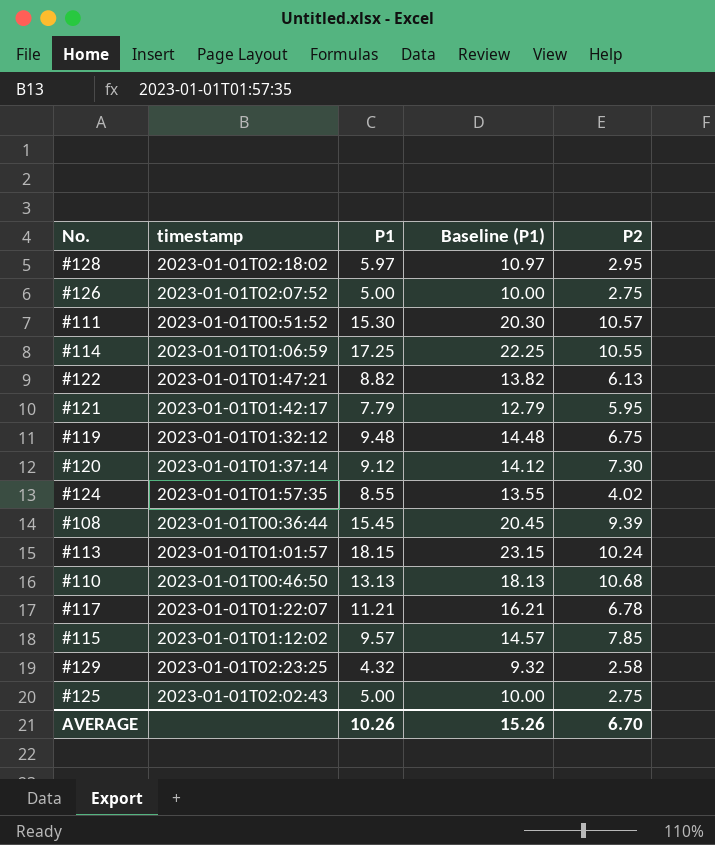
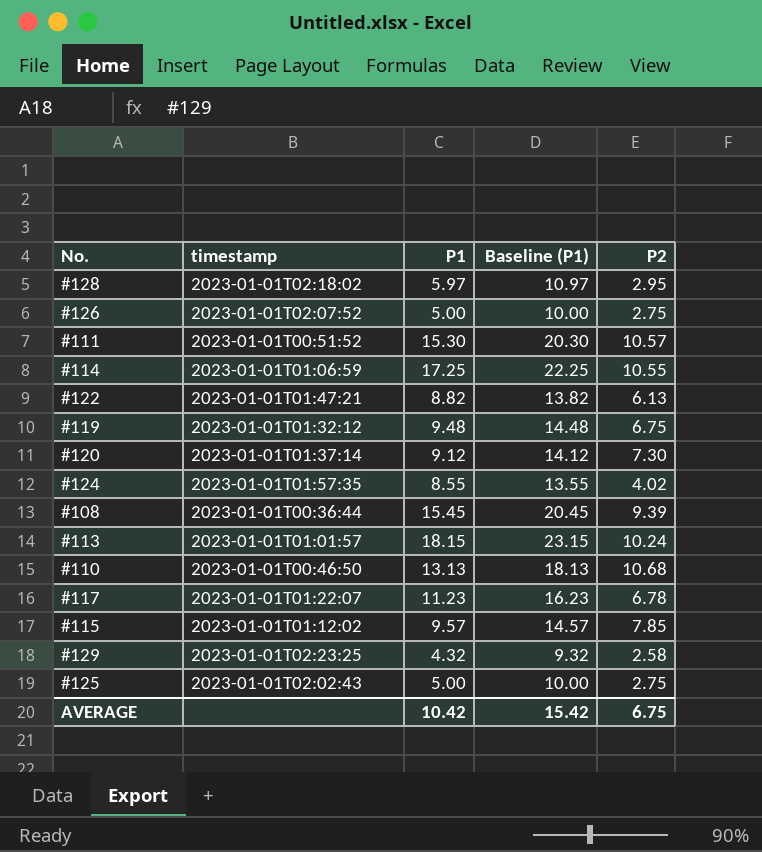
row #121: 2023-01-01T01:42:17 | 7.79 | 12.79 | 5.95 -> none
#117 | P1: 11.21 -> 11.23
#117 | Baseline (P1): 16.21 -> 16.23
AVERAGE | P1: 10.26 -> 10.42
AVERAGE | Baseline (P1): 15.26 -> 15.42
AVERAGE | P2: 6.70 -> 6.75

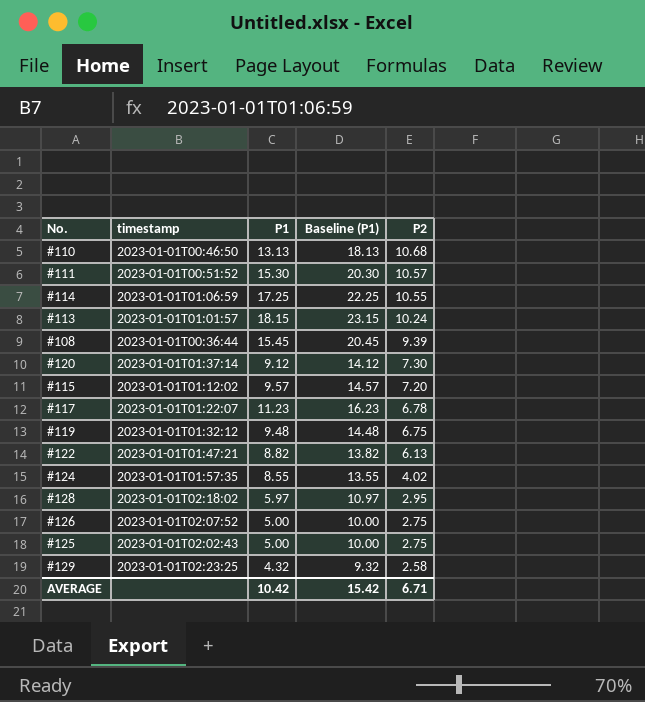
row order: none -> P2 descending
#115 | P2: 7.85 -> 7.20
AVERAGE | P2: 6.75 -> 6.71

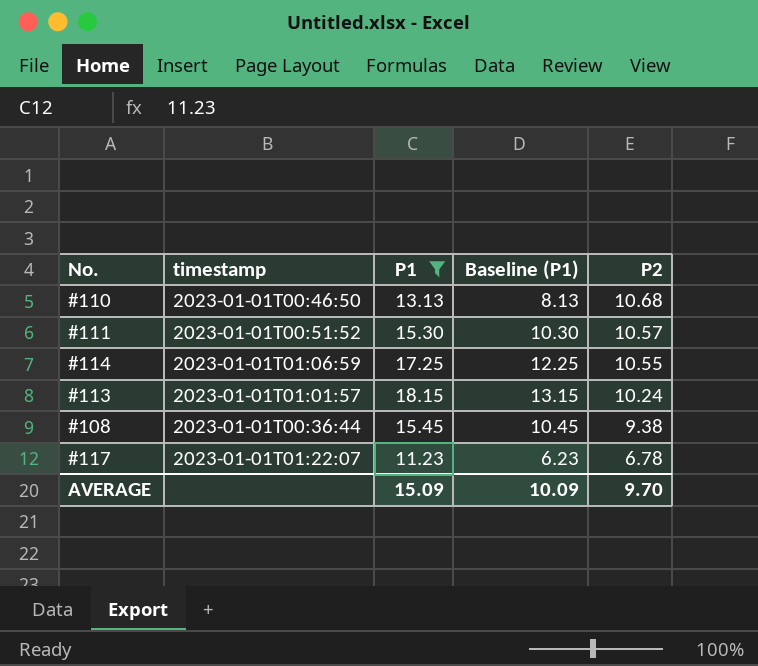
filter: none -> P1 >= 11.23
column Baseline (P1) | formula: [P1] + 5 -> [P1] - 5
#108 | P2: 9.39 -> 9.38
AVERAGE | P1: 10.42 -> 15.09
AVERAGE | Baseline (P1): 15.42 -> 10.09
AVERAGE | P2: 6.71 -> 9.70

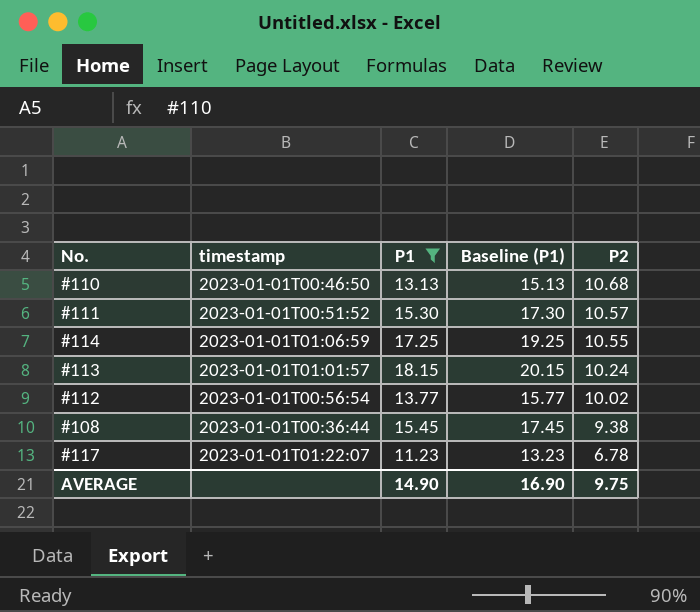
column Baseline (P1) | formula: [P1] - 5 -> [P1] + 2
row #112: none -> 2023-01-01T00:56:54 | 13.77 | 15.77 | 10.02
AVERAGE | P1: 15.09 -> 14.90
AVERAGE | Baseline (P1): 10.09 -> 16.90
AVERAGE | P2: 9.70 -> 9.75

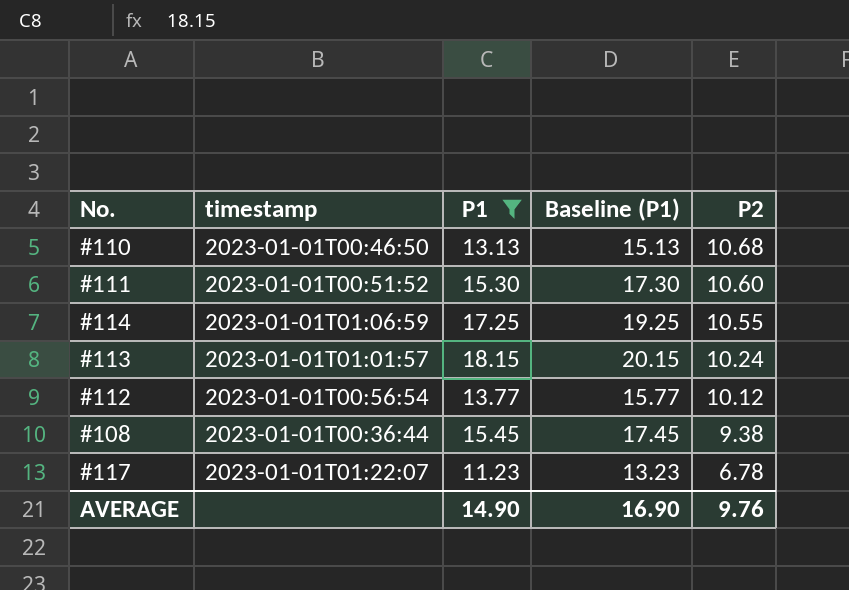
#111 | P2: 10.57 -> 10.60
#112 | P2: 10.02 -> 10.12
AVERAGE | P2: 9.75 -> 9.76

